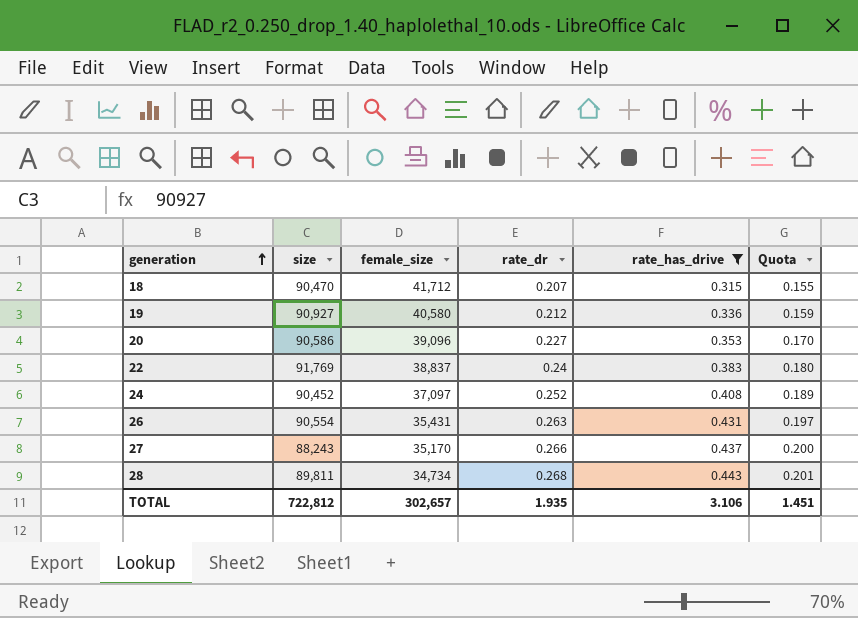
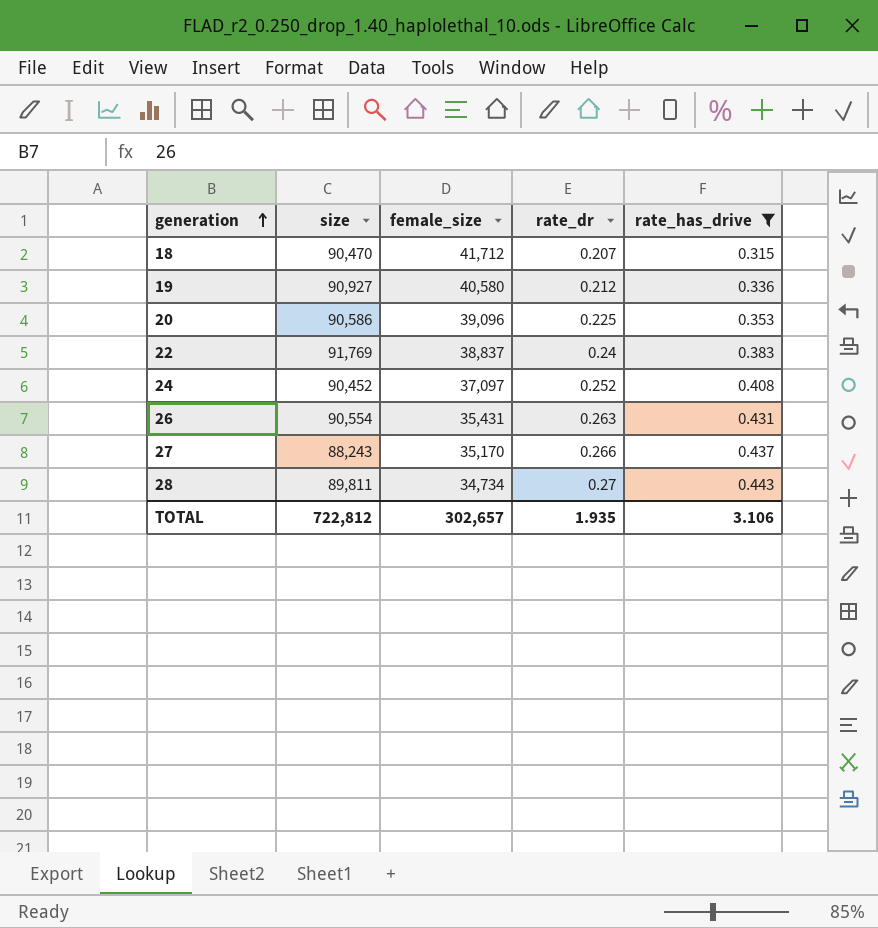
column Quota | formula: [rate_dr] * 0.75 -> none
20 | rate_dr: 0.227 -> 0.225
28 | rate_dr: 0.268 -> 0.27

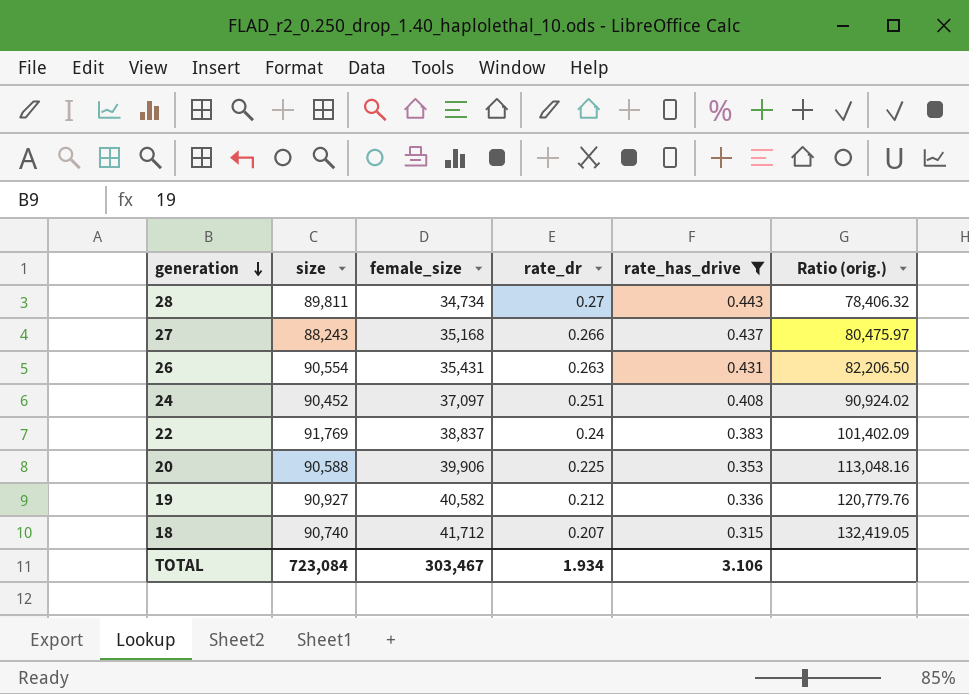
row order: generation ascending -> generation descending
column Ratio (orig.) | formula: none -> [female_size] / [rate_has_drive]
27 | female_size: 35,170 -> 35,168
24 | rate_dr: 0.252 -> 0.251
20 | size: 90,586 -> 90,588
20 | female_size: 39,096 -> 39,906
19 | female_size: 40,580 -> 40,582
18 | size: 90,470 -> 90,740
TOTAL | size: 722,812 -> 723,084
TOTAL | female_size: 302,657 -> 303,467
TOTAL | rate_dr: 1.935 -> 1.934

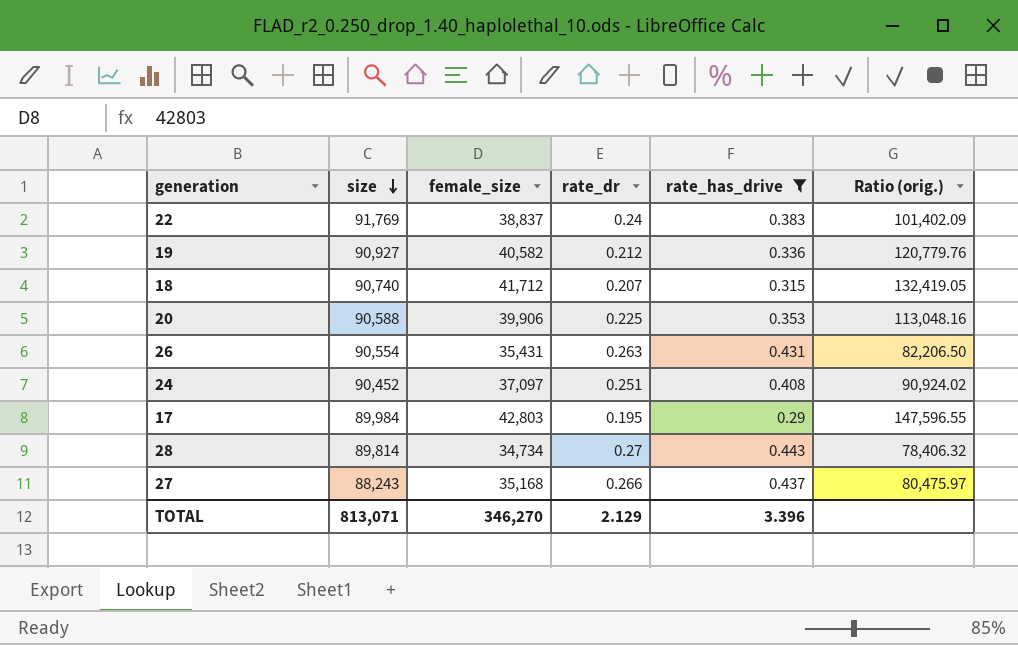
row order: generation descending -> size descending
row 17: none -> 89,984 | 42,803 | 0.195 | 0.29 | 147,596.55
28 | size: 89,811 -> 89,814
TOTAL | size: 723,084 -> 813,071
TOTAL | female_size: 303,467 -> 346,270
TOTAL | rate_dr: 1.934 -> 2.129
TOTAL | rate_has_drive: 3.106 -> 3.396

